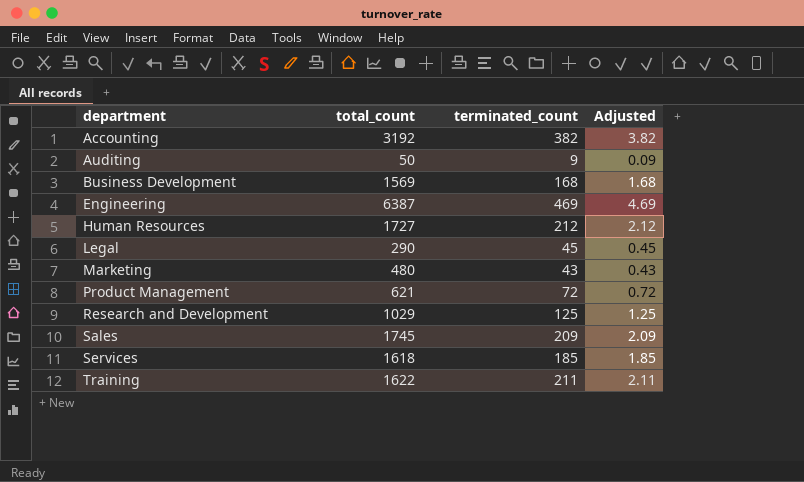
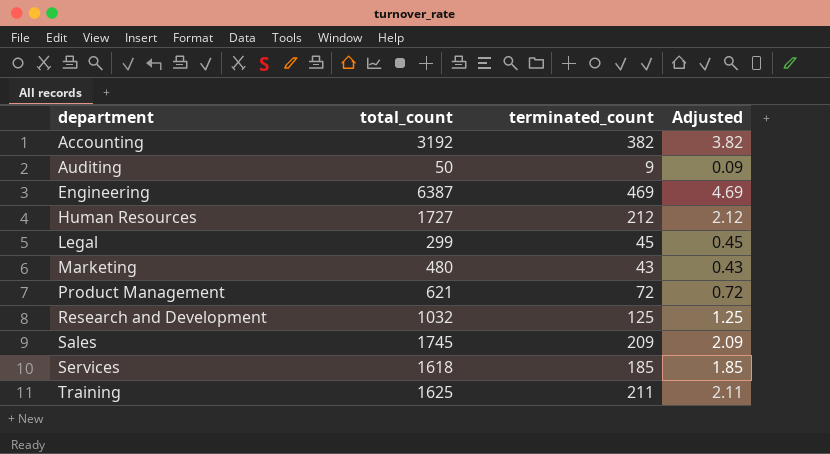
row Business Development: 1569 | 168 | 1.68 -> none
Legal | total_count: 290 -> 299
Research and Development | total_count: 1029 -> 1032
Training | total_count: 1622 -> 1625

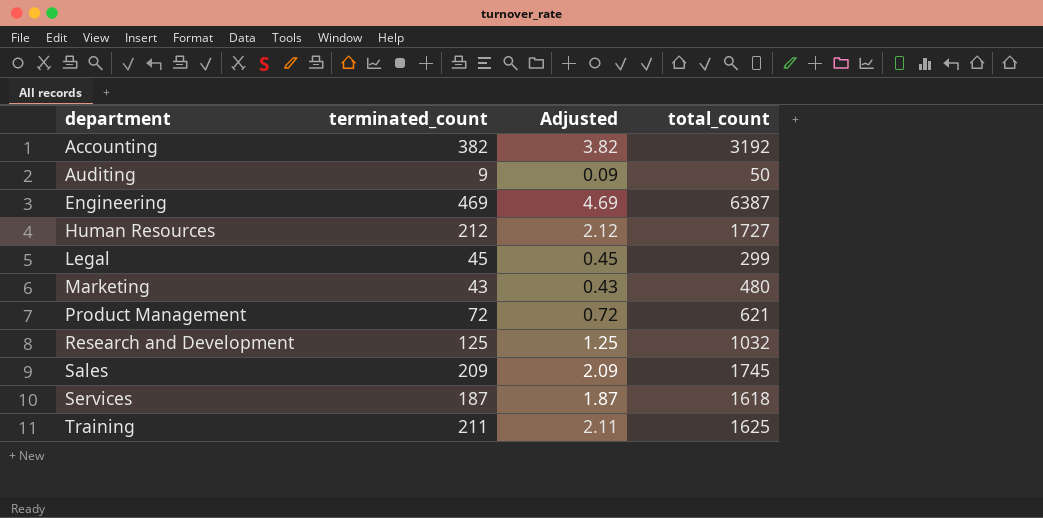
column total_count | position: 2 -> 4
Services | terminated_count: 185 -> 187
Services | Adjusted: 1.85 -> 1.87

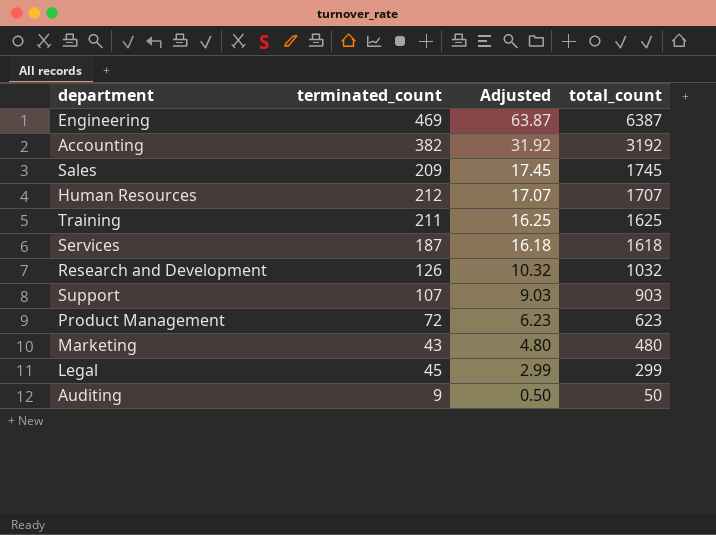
row order: department ascending -> Adjusted descending
column Adjusted | formula: [terminated_count] * 0.01 -> [total_count] * 0.01
Human Resources | total_count: 1727 -> 1707
Research and Development | terminated_count: 125 -> 126
row Support: none -> 107 | 9.03 | 903
Product Management | total_count: 621 -> 623

